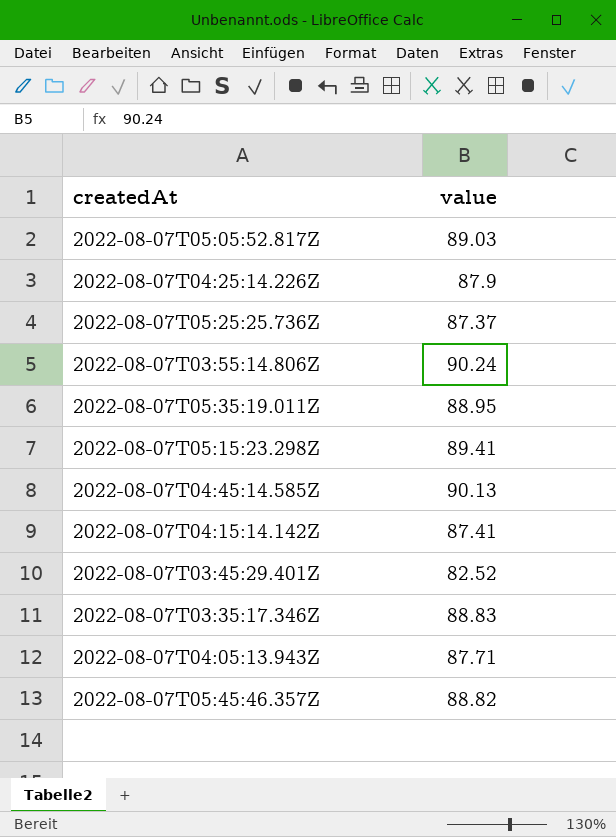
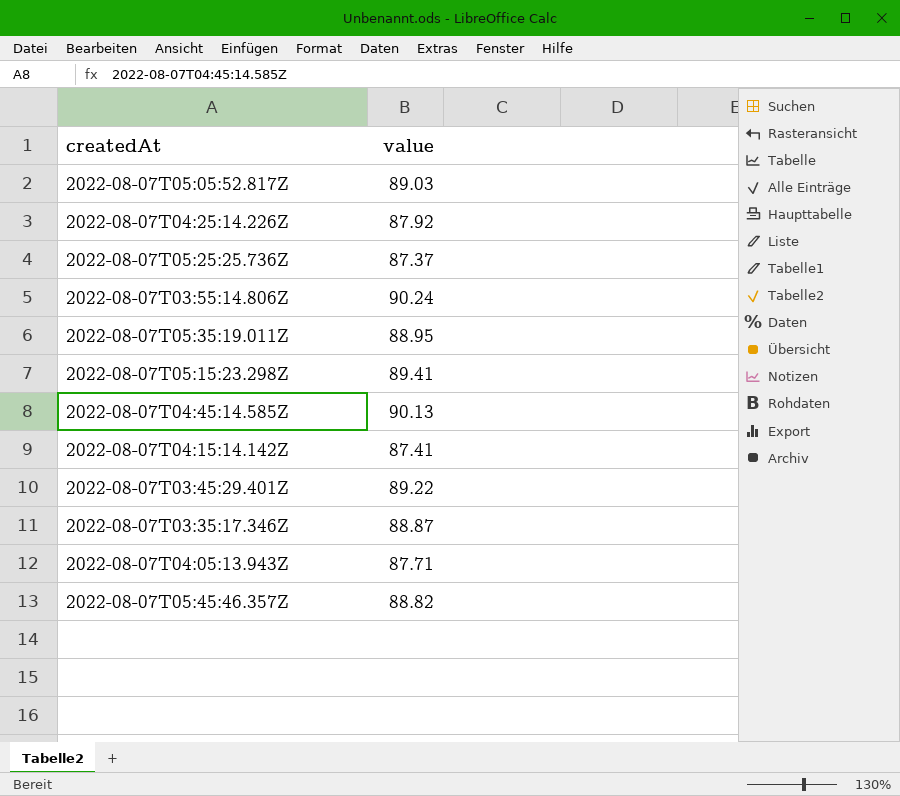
2022-08-07T04:25:14.226Z | value: 87.9 -> 87.92
2022-08-07T03:45:29.401Z | value: 82.52 -> 89.22
2022-08-07T03:35:17.346Z | value: 88.83 -> 88.87

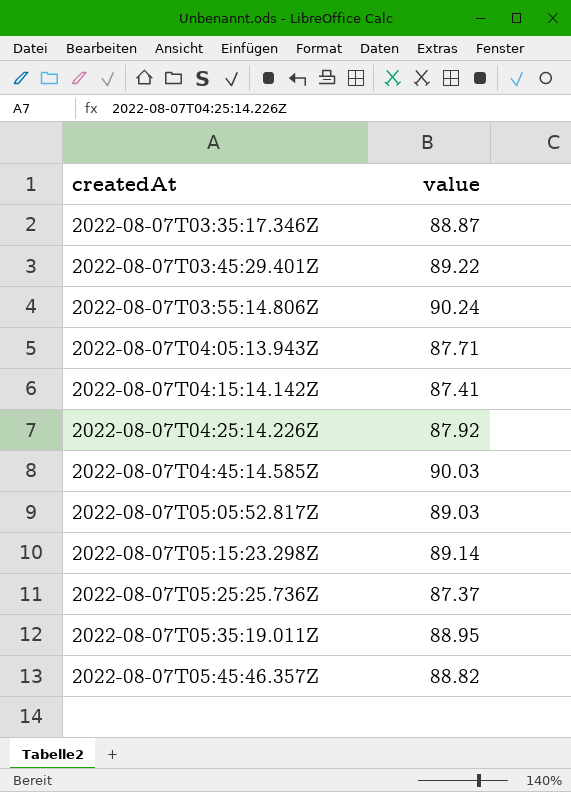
row order: none -> createdAt ascending
2022-08-07T04:45:14.585Z | value: 90.13 -> 90.03
2022-08-07T05:15:23.298Z | value: 89.41 -> 89.14

